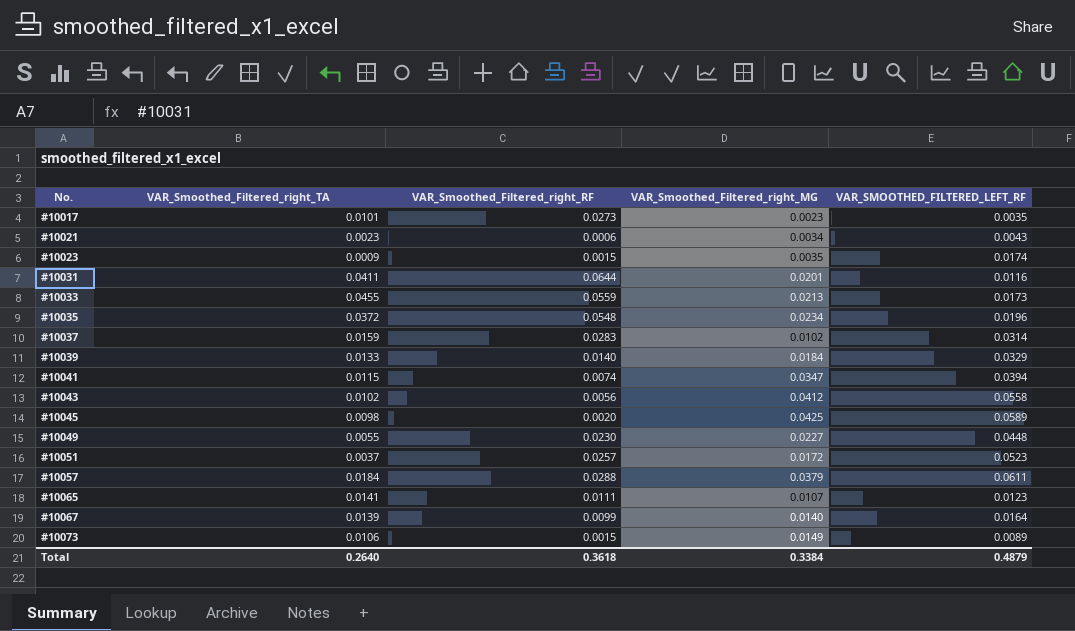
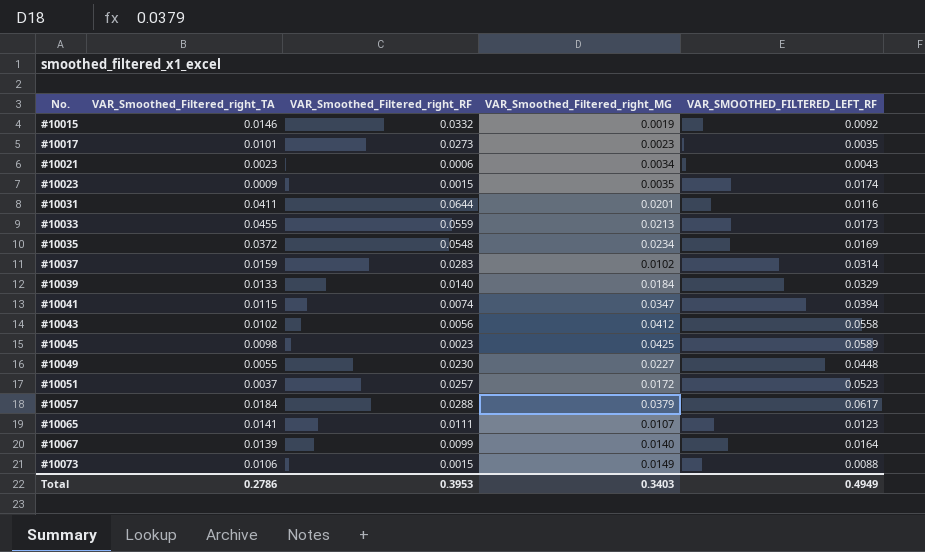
row #10015: none -> 0.0146 | 0.0332 | 0.0019 | 0.0092
#10035 | VAR_SMOOTHED_FILTERED_LEFT_RF: 0.0196 -> 0.0169
#10045 | VAR_Smoothed_Filtered_right_RF: 0.0020 -> 0.0023
#10057 | VAR_SMOOTHED_FILTERED_LEFT_RF: 0.0611 -> 0.0617
#10073 | VAR_SMOOTHED_FILTERED_LEFT_RF: 0.0089 -> 0.0088
Total | VAR_Smoothed_Filtered_right_TA: 0.2640 -> 0.2786
Total | VAR_Smoothed_Filtered_right_RF: 0.3618 -> 0.3953
Total | VAR_Smoothed_Filtered_right_MG: 0.3384 -> 0.3403
Total | VAR_SMOOTHED_FILTERED_LEFT_RF: 0.4879 -> 0.4949

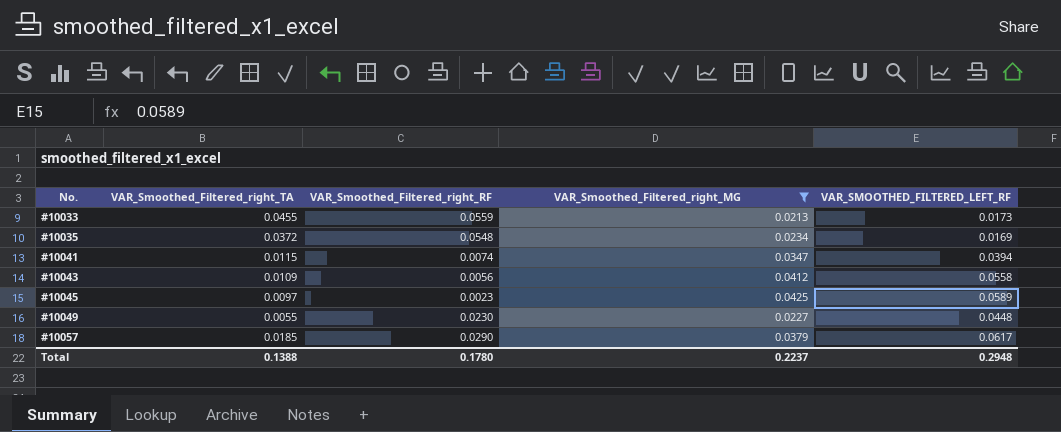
filter: none -> VAR_Smoothed_Filtered_right_MG >= 0.0213
#10043 | VAR_Smoothed_Filtered_right_TA: 0.0102 -> 0.0109
#10045 | VAR_Smoothed_Filtered_right_TA: 0.0098 -> 0.0097
#10057 | VAR_Smoothed_Filtered_right_TA: 0.0184 -> 0.0185
#10057 | VAR_Smoothed_Filtered_right_RF: 0.0288 -> 0.0290
Total | VAR_Smoothed_Filtered_right_TA: 0.2786 -> 0.1388
Total | VAR_Smoothed_Filtered_right_RF: 0.3953 -> 0.1780
Total | VAR_Smoothed_Filtered_right_MG: 0.3403 -> 0.2237
Total | VAR_SMOOTHED_FILTERED_LEFT_RF: 0.4949 -> 0.2948

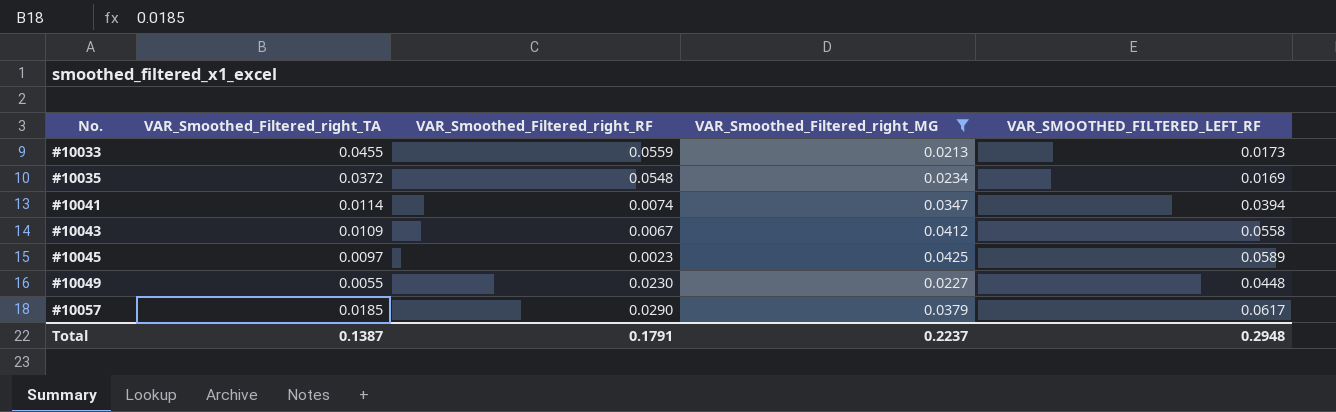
#10041 | VAR_Smoothed_Filtered_right_TA: 0.0115 -> 0.0114
#10043 | VAR_Smoothed_Filtered_right_RF: 0.0056 -> 0.0067
Total | VAR_Smoothed_Filtered_right_TA: 0.1388 -> 0.1387
Total | VAR_Smoothed_Filtered_right_RF: 0.1780 -> 0.1791

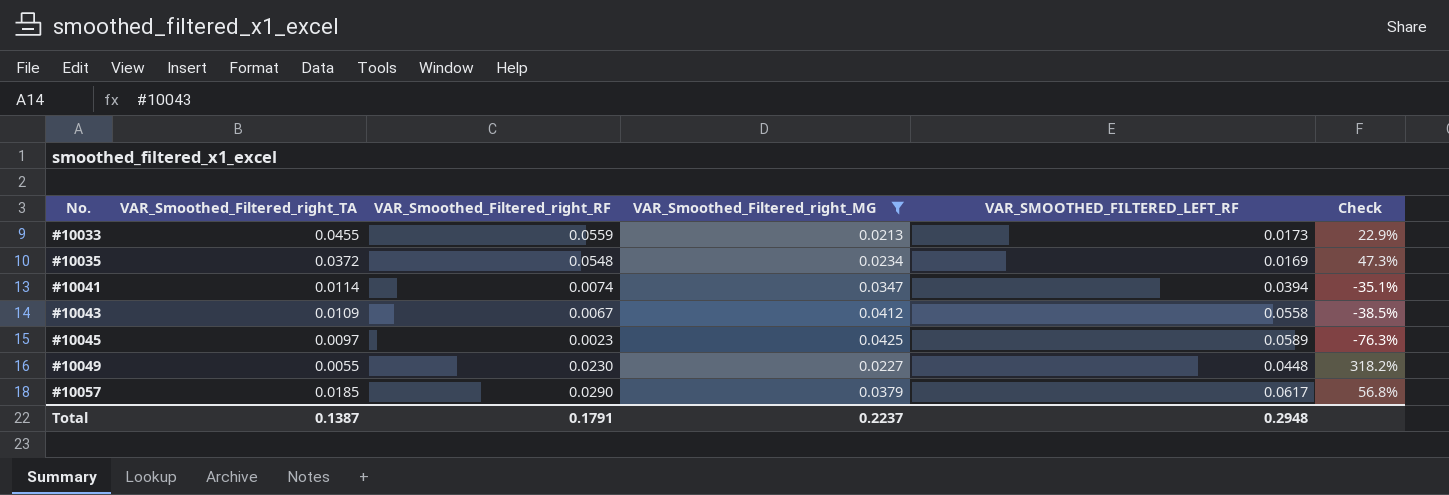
column Check | formula: none -> ([VAR_Smoothed_Filtered_right_RF] - [VAR_Smoothed_Filtered_right_TA]) / [VAR_Smoothed_Filtered_right_TA]

